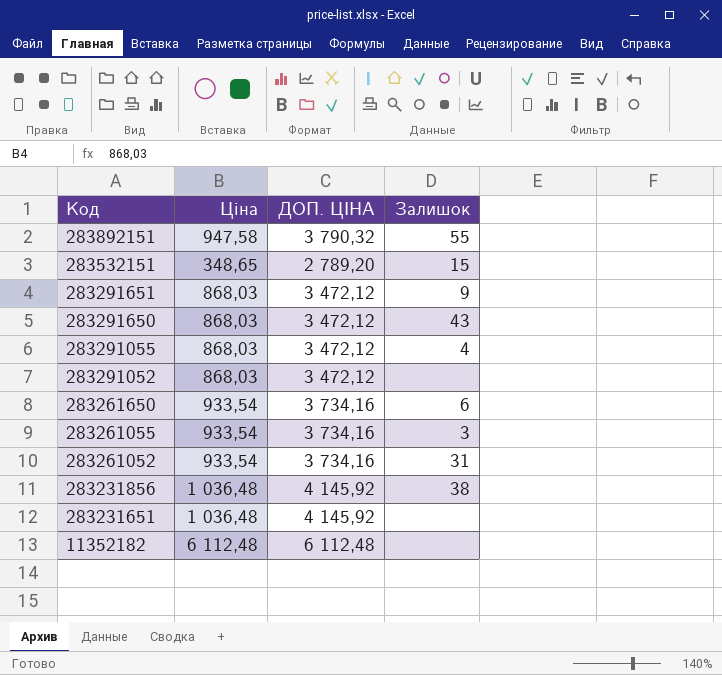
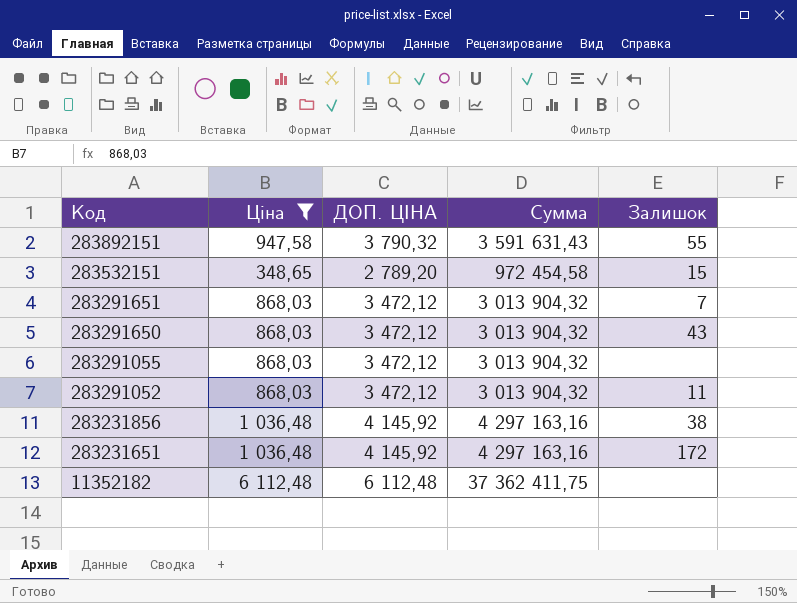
filter: none -> Ціна != 933,54
column Сумма | formula: none -> [Ціна] * [ДОП. ЦІНА]
283291651 | Залишок: 9 -> 7
283291055 | Залишок: 4 -> none
283291052 | Залишок: none -> 11
283231651 | Залишок: none -> 172

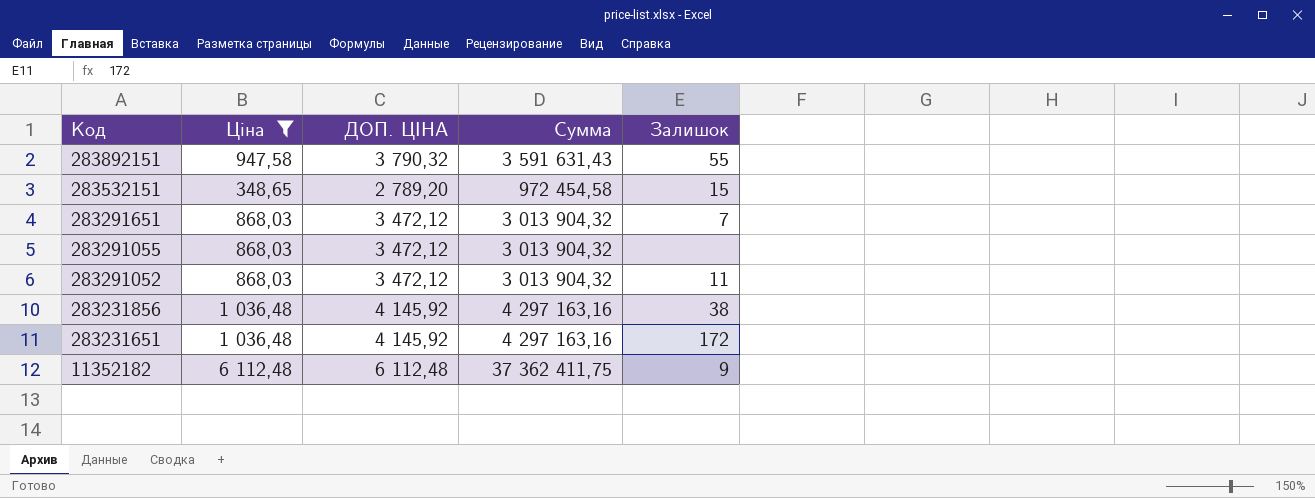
row 283291650: 868,03 | 3 472,12 | 3 013 904,32 | 43 -> none
11352182 | Залишок: none -> 9

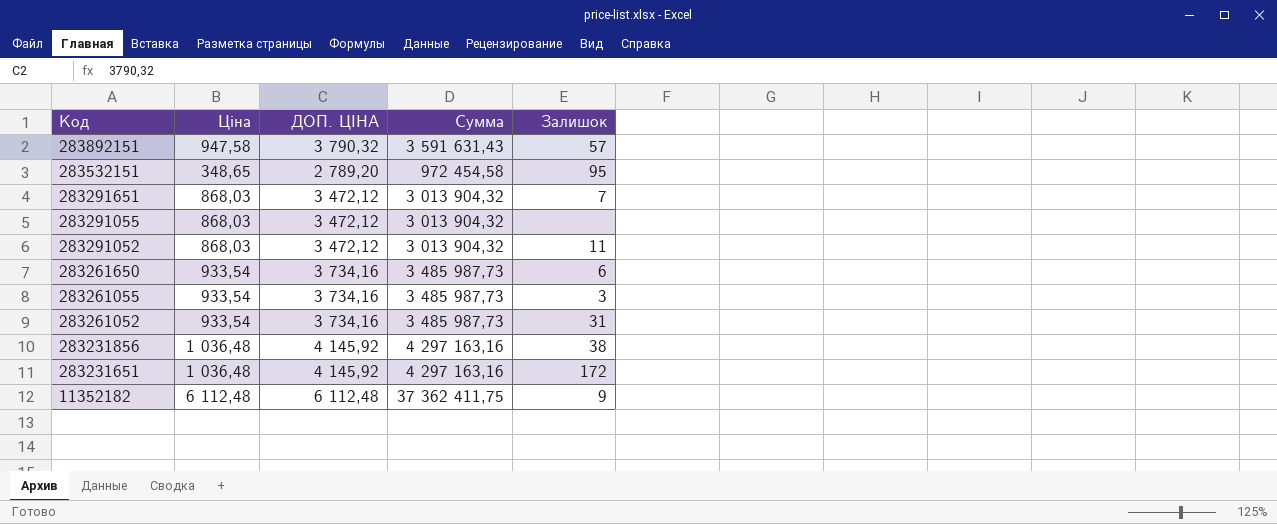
filter: Ціна != 933,54 -> none
283892151 | Залишок: 55 -> 57
283532151 | Залишок: 15 -> 95

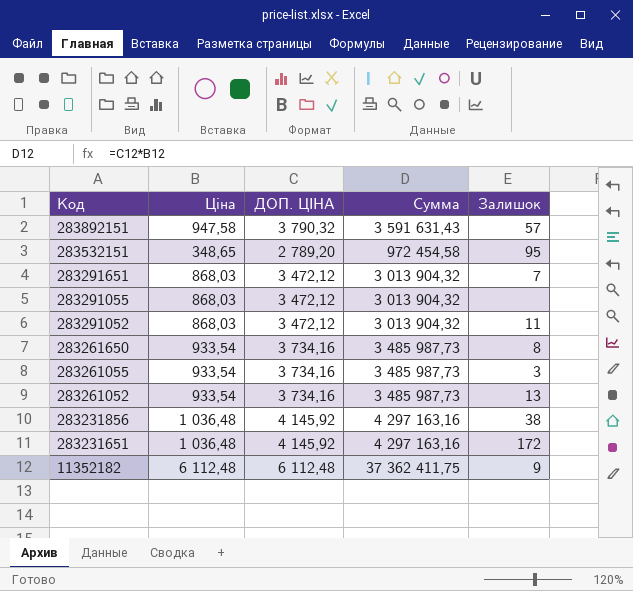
283261650 | Залишок: 6 -> 8
283261052 | Залишок: 31 -> 13

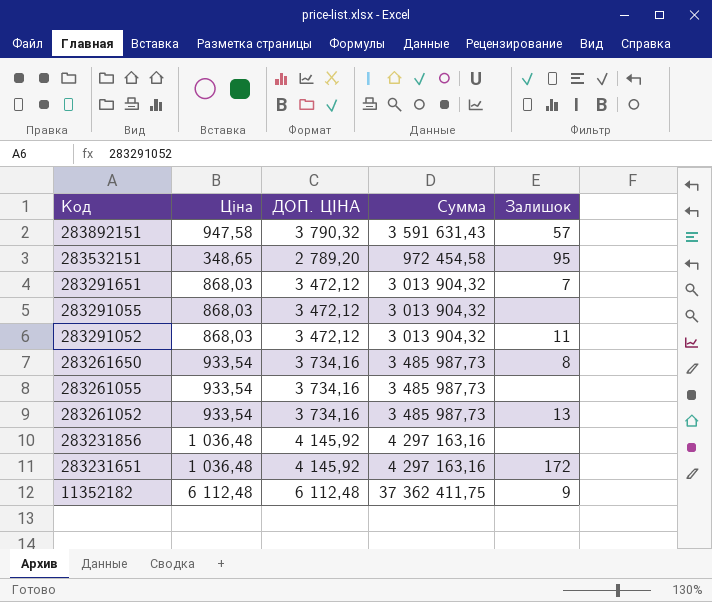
283261055 | Залишок: 3 -> none
283231856 | Залишок: 38 -> none

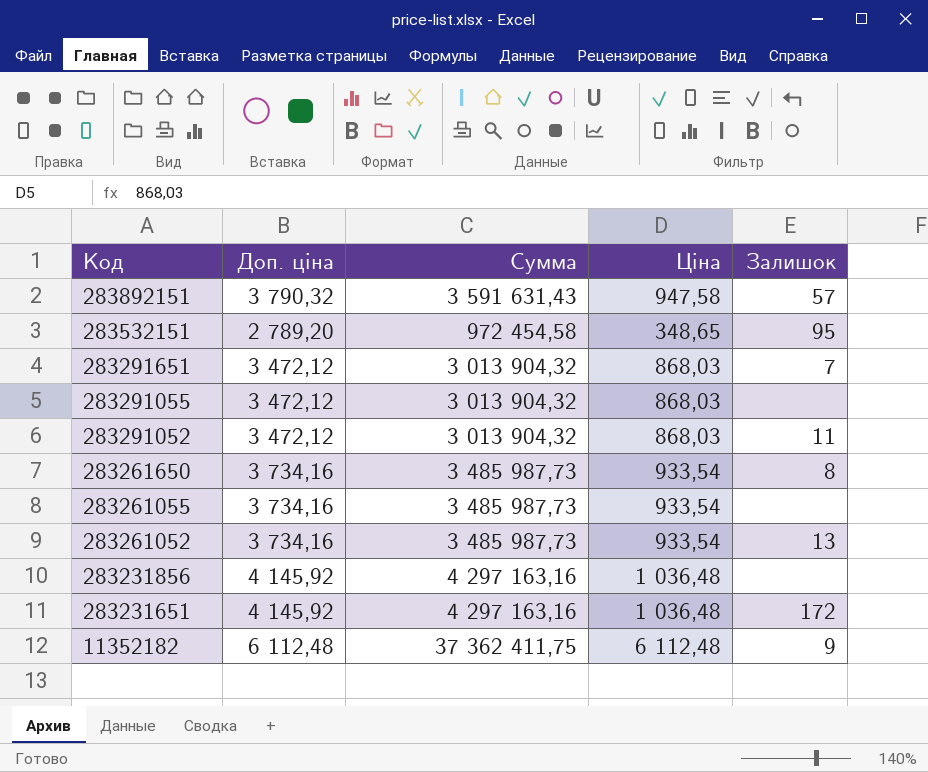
column name: ДОП. ЦІНА -> Доп. ціна
column Ціна | position: 2 -> 4

